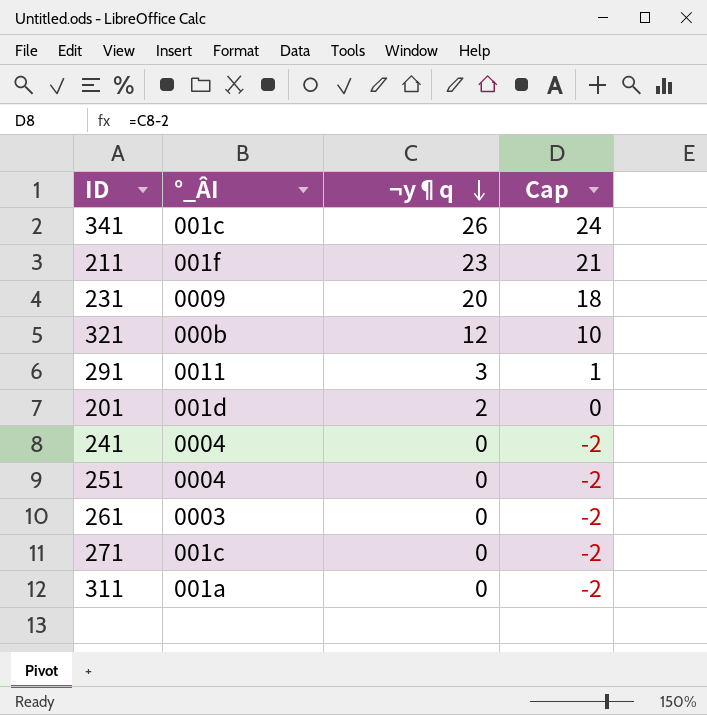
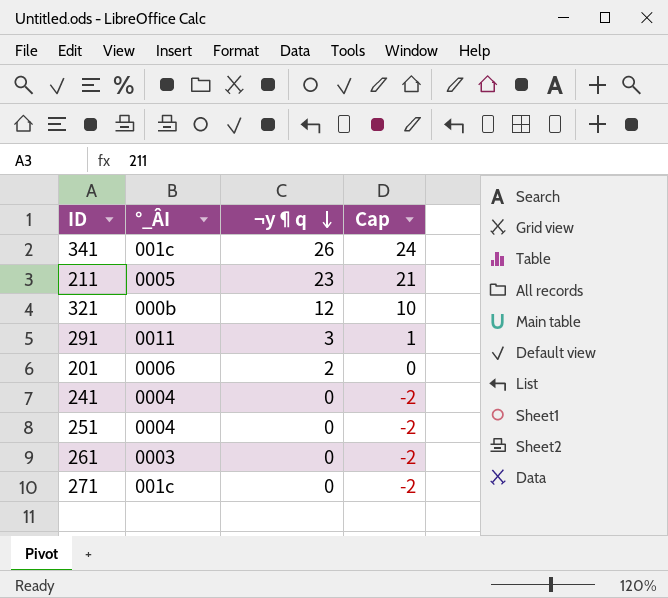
row 231: 0009 | 20 | 18 -> none
row 311: 001a | 0 | -2 -> none
211 | °_ÂI: 001f -> 0005
201 | °_ÂI: 001d -> 0006

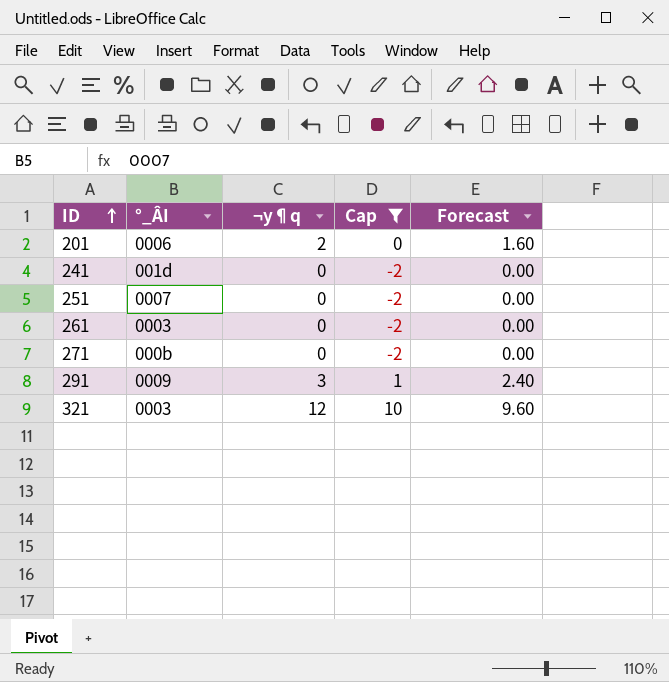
filter: none -> Cap <= 10
row order: ¬y¶q descending -> ID ascending
column Forecast | formula: none -> [¬y¶q] * 0.8
241 | °_ÂI: 0004 -> 001d
251 | °_ÂI: 0004 -> 0007
271 | °_ÂI: 001c -> 000b
291 | °_ÂI: 0011 -> 0009
321 | °_ÂI: 000b -> 0003

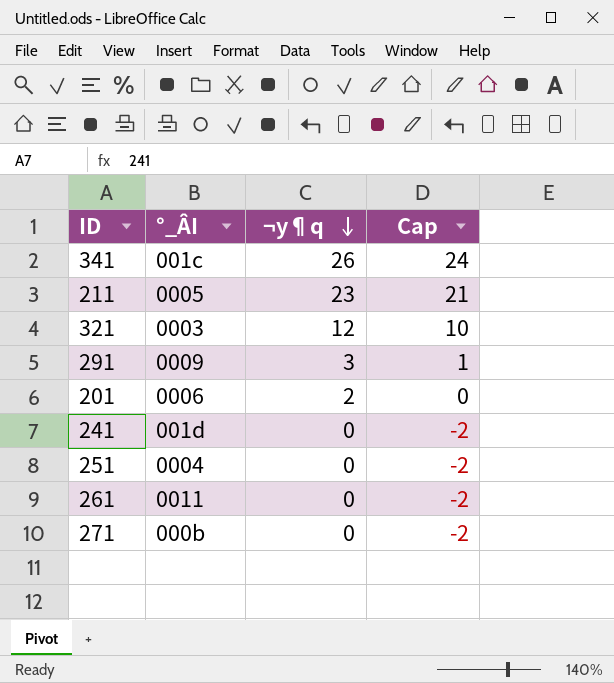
filter: Cap <= 10 -> none
row order: ID ascending -> ¬y¶q descending
column Forecast | formula: [¬y¶q] * 0.8 -> none
251 | °_ÂI: 0007 -> 0004
261 | °_ÂI: 0003 -> 0011

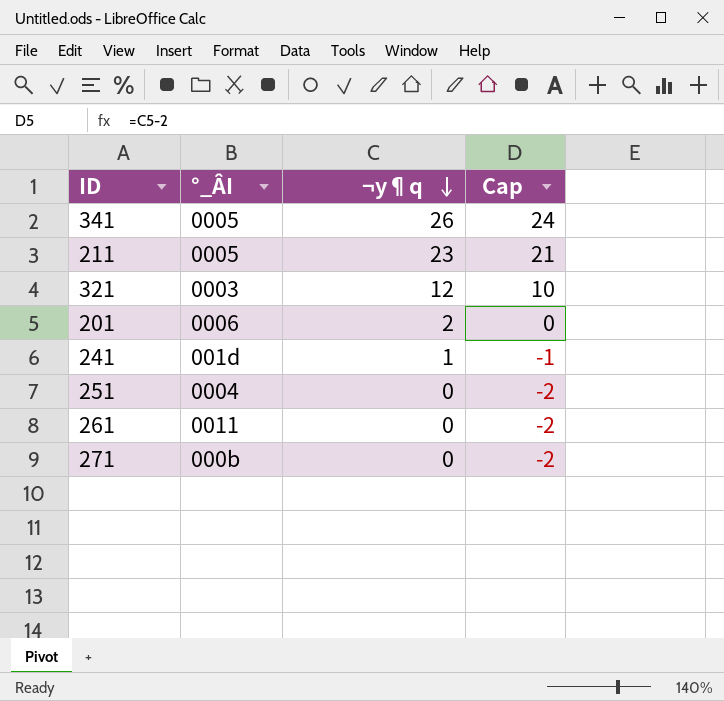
row 291: 0009 | 3 | 1 -> none
341 | °_ÂI: 001c -> 0005
241 | ¬y¶q: 0 -> 1
241 | Cap: -2 -> -1

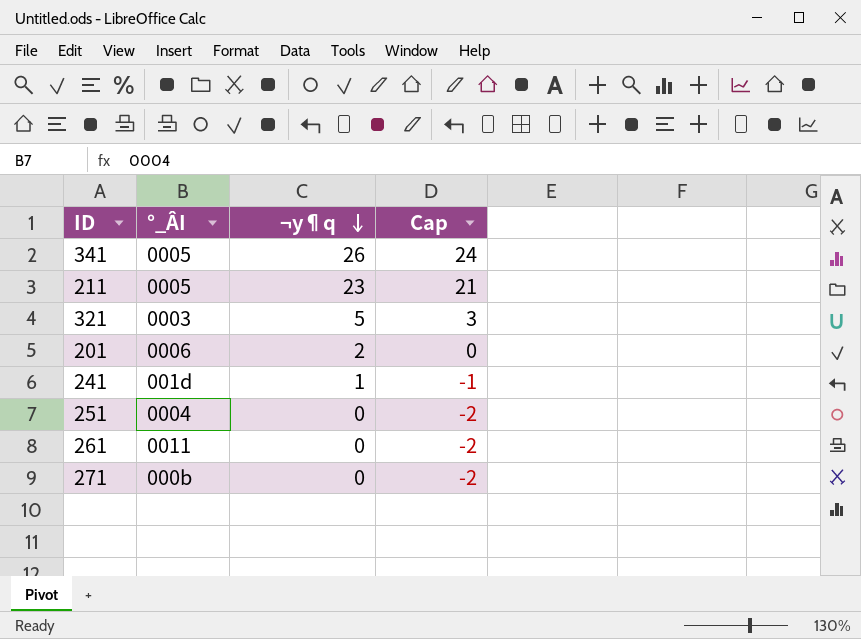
321 | ¬y¶q: 12 -> 5
321 | Cap: 10 -> 3

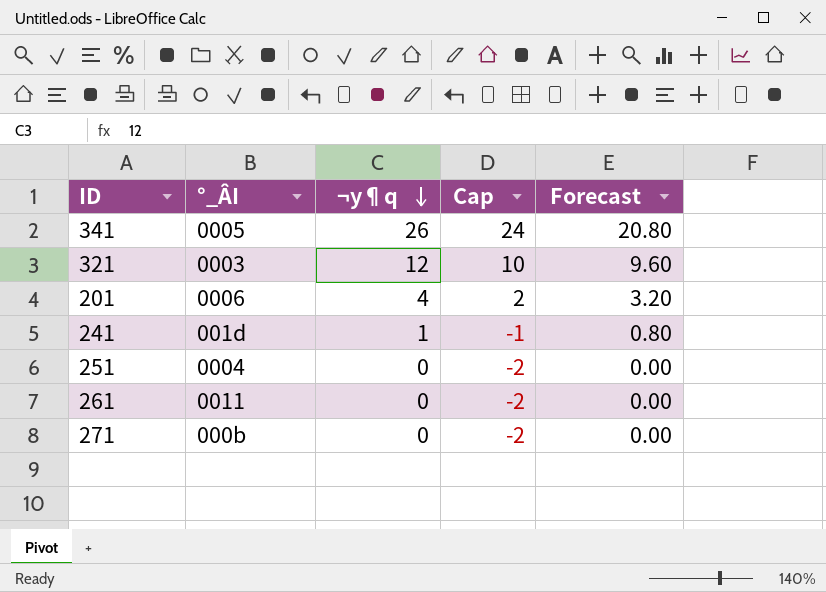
column Forecast | formula: none -> [¬y¶q] * 0.8
row 211: 0005 | 23 | 21 -> none
321 | ¬y¶q: 5 -> 12
321 | Cap: 3 -> 10
201 | ¬y¶q: 2 -> 4
201 | Cap: 0 -> 2

